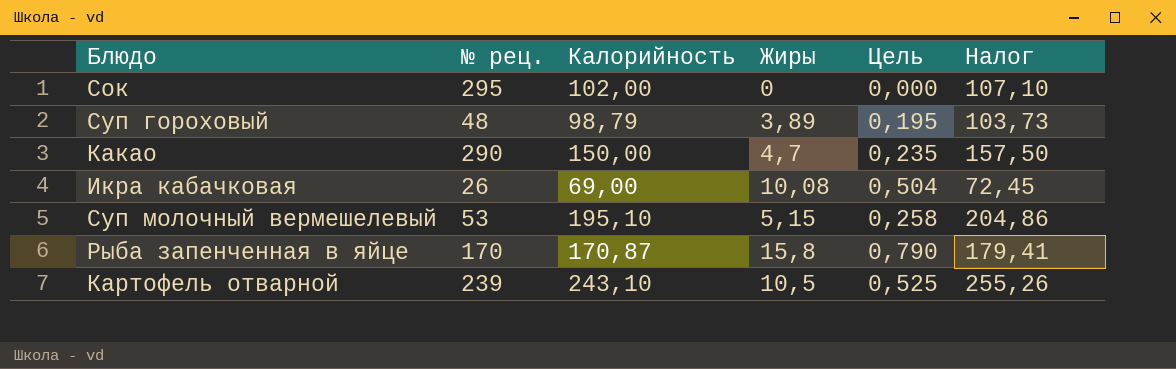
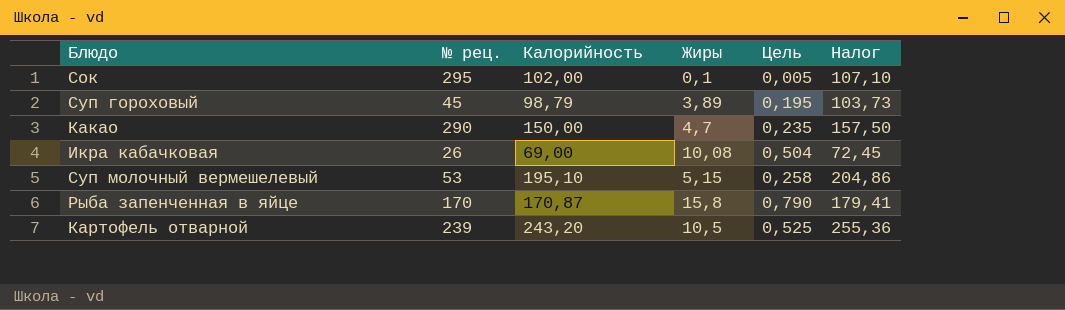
Сок | Жиры: 0 -> 0,1
Сок | Цель: 0,000 -> 0,005
Суп гороховый | № рец.: 48 -> 45
Картофель отварной | Калорийность: 243,10 -> 243,20
Картофель отварной | Налог: 255,26 -> 255,36

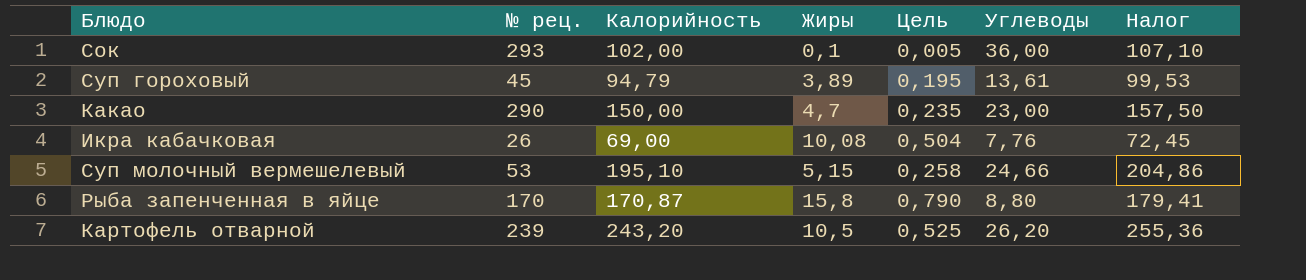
column Углеводы | position: none -> 6
Сок | № рец.: 295 -> 293
Суп гороховый | Калорийность: 98,79 -> 94,79
Суп гороховый | Налог: 103,73 -> 99,53

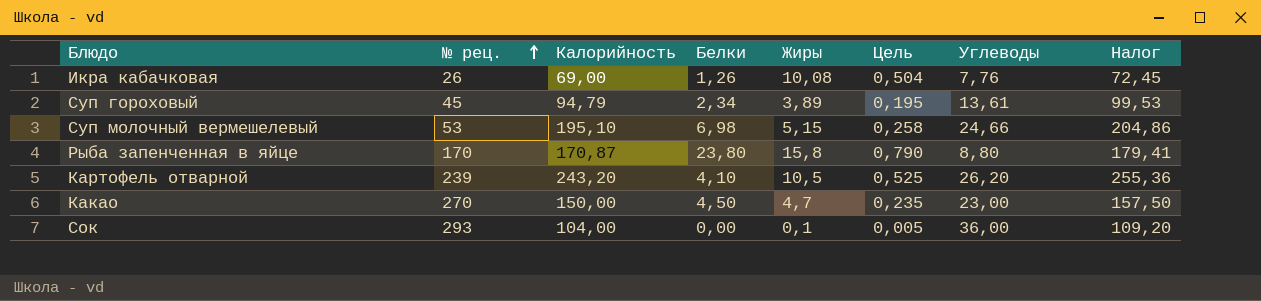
row order: none -> № рец. ascending
column Белки | position: none -> 4
Какао | № рец.: 290 -> 270
Сок | Калорийность: 102,00 -> 104,00
Сок | Налог: 107,10 -> 109,20

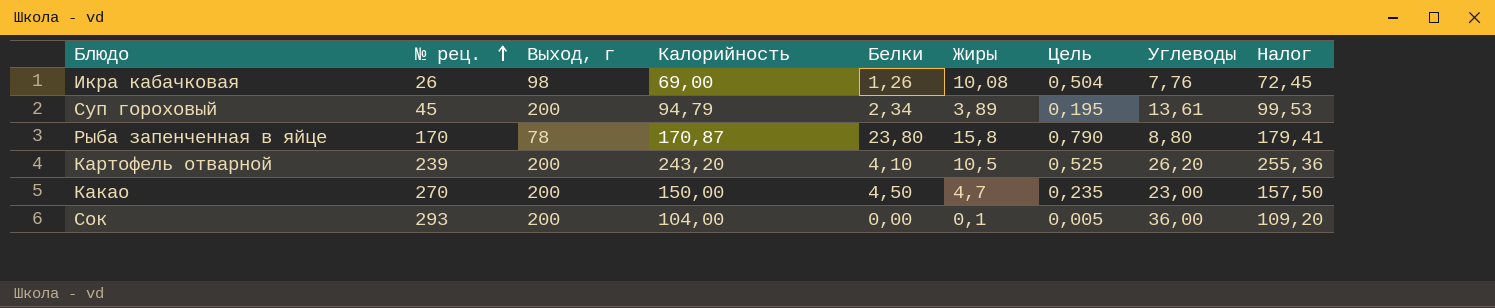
column Выход, г | position: none -> 3
row Суп молочный вермешелевый: 53 | 195,10 | 6,98 | 5,15 | 0,258 | 24,66 | 204,86 -> none

